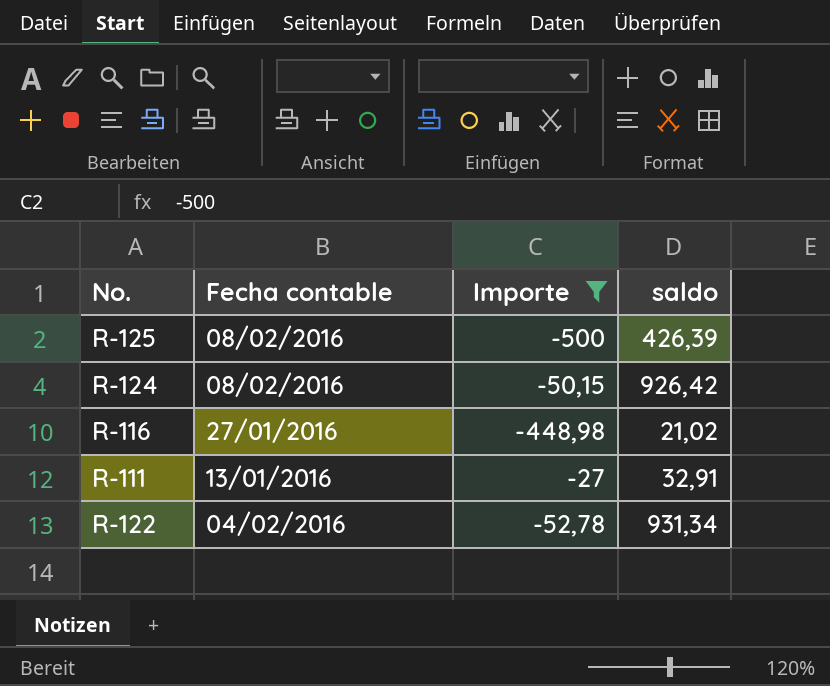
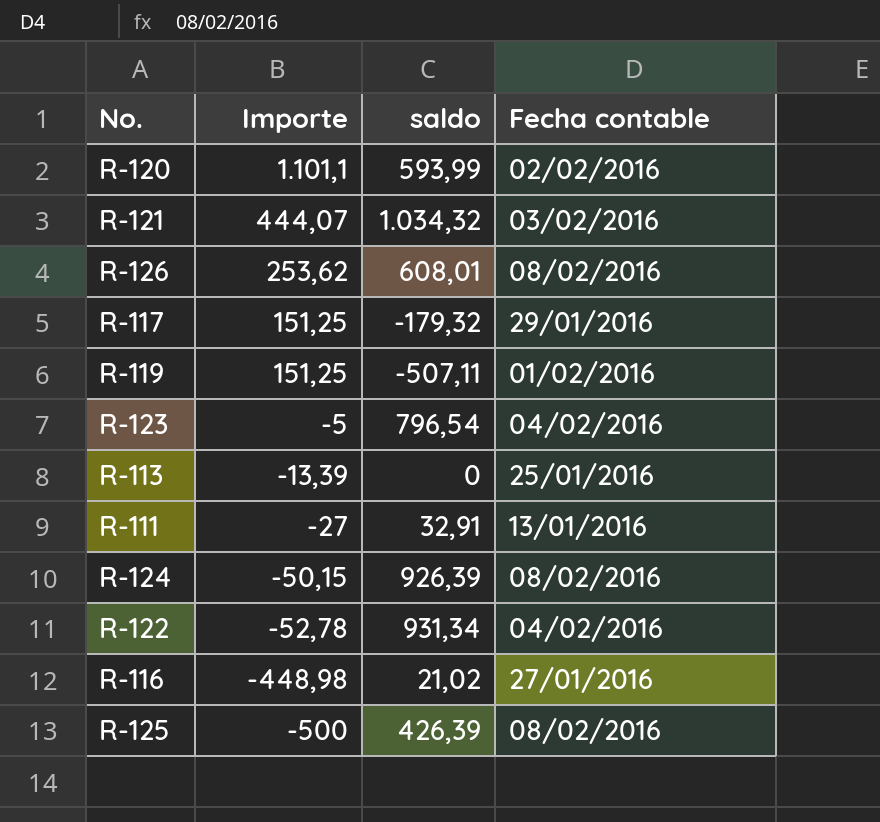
filter: Importe <= -27 -> none
row order: none -> Importe descending
column Fecha contable | position: 2 -> 4
R-124 | saldo: 926,42 -> 926,39

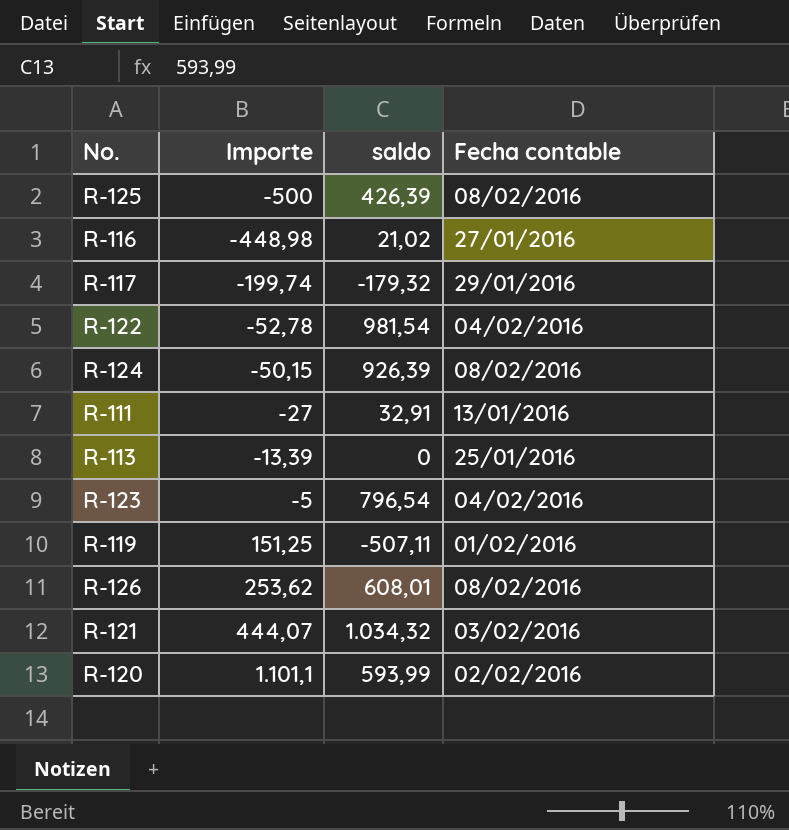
row order: Importe descending -> Importe ascending
R-117 | Importe: 151,25 -> -199,74
R-122 | saldo: 931,34 -> 981,54

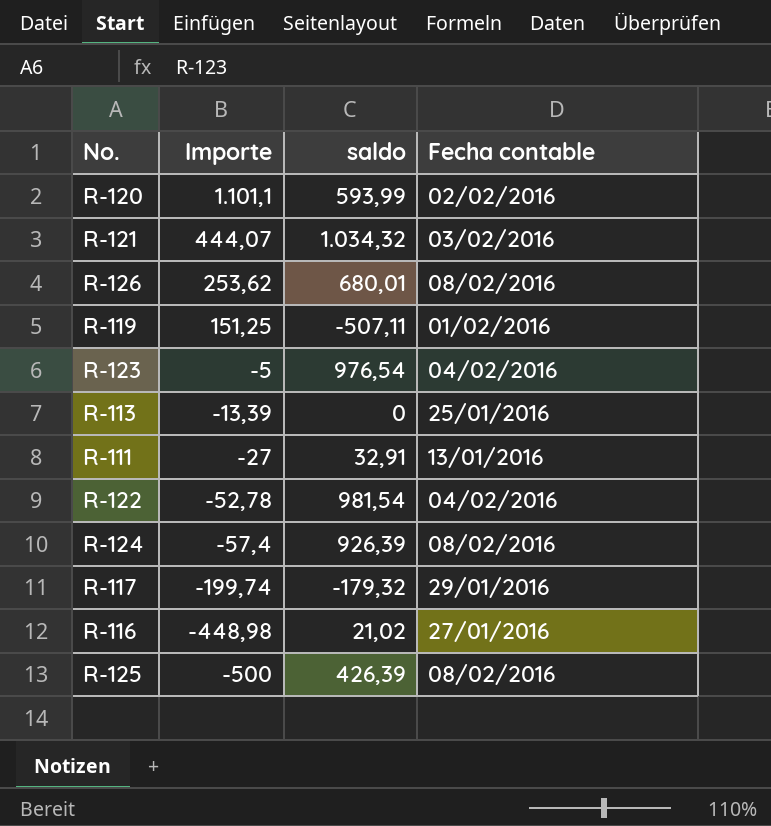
row order: Importe ascending -> Importe descending
R-126 | saldo: 608,01 -> 680,01
R-123 | saldo: 796,54 -> 976,54
R-124 | Importe: -50,15 -> -57,4

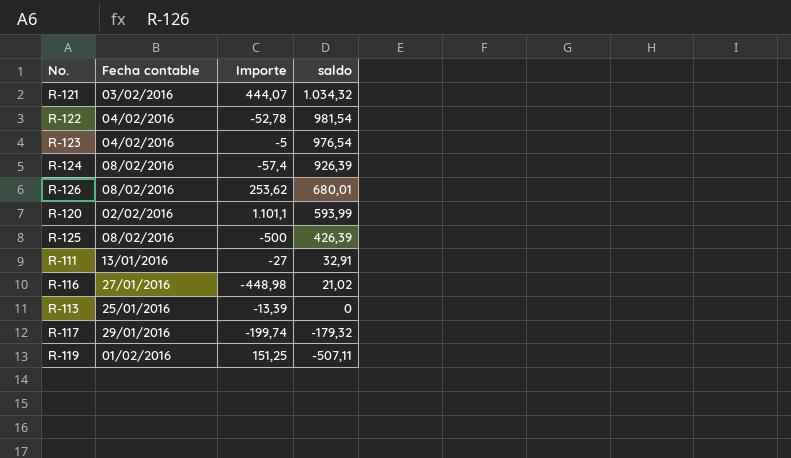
row order: Importe descending -> saldo descending
column Fecha contable | position: 4 -> 2

